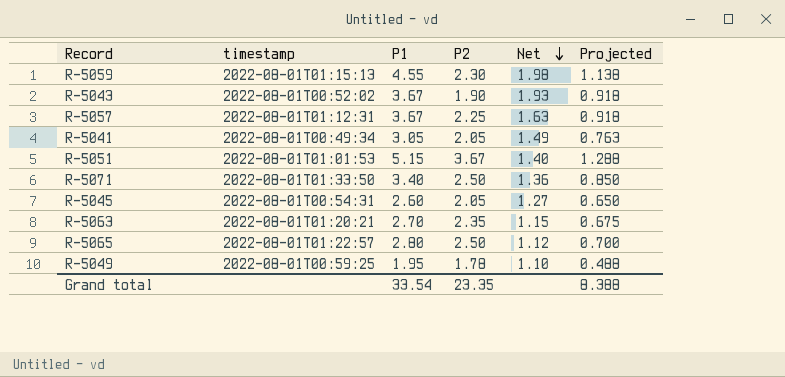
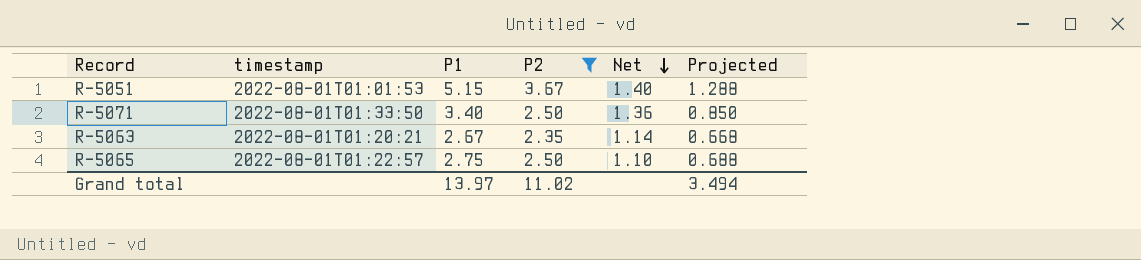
filter: none -> P2 >= 2.35
R-5063 | P1: 2.70 -> 2.67
R-5063 | Net: 1.15 -> 1.14
R-5063 | Projected: 0.675 -> 0.668
R-5065 | P1: 2.80 -> 2.75
R-5065 | Net: 1.12 -> 1.10
R-5065 | Projected: 0.700 -> 0.688
Grand total | P1: 33.54 -> 13.97
Grand total | P2: 23.35 -> 11.02
Grand total | Projected: 8.388 -> 3.494

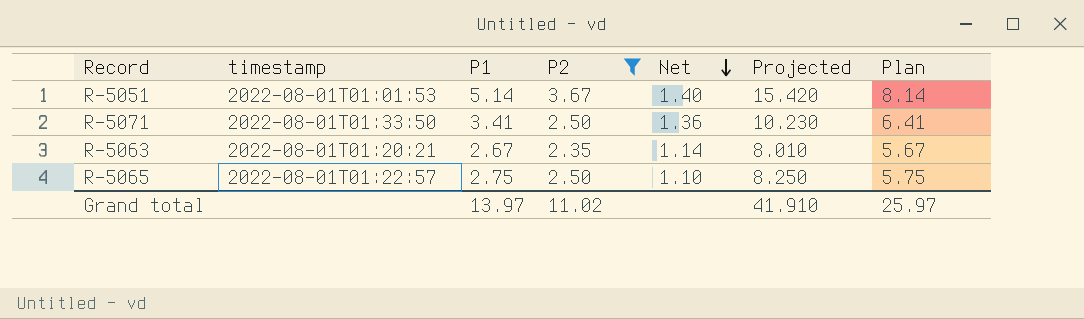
column Projected | formula: [P1] * 0.25 -> [P1] * 3
column Plan | formula: none -> [P1] + 3
R-5051 | P1: 5.15 -> 5.14
R-5071 | P1: 3.40 -> 3.41
Grand total | Projected: 3.494 -> 41.910

